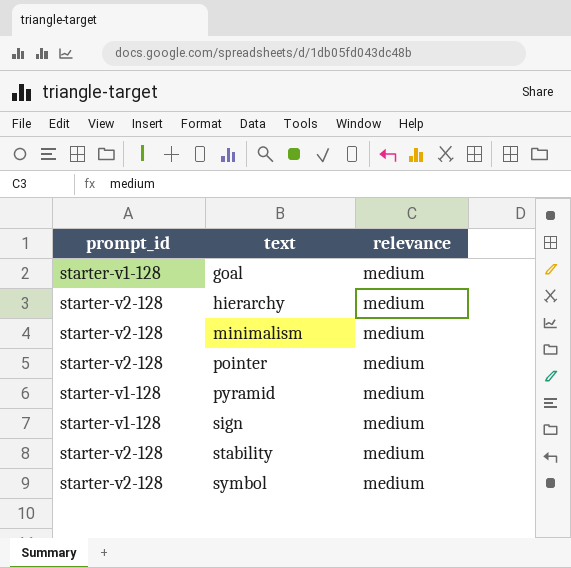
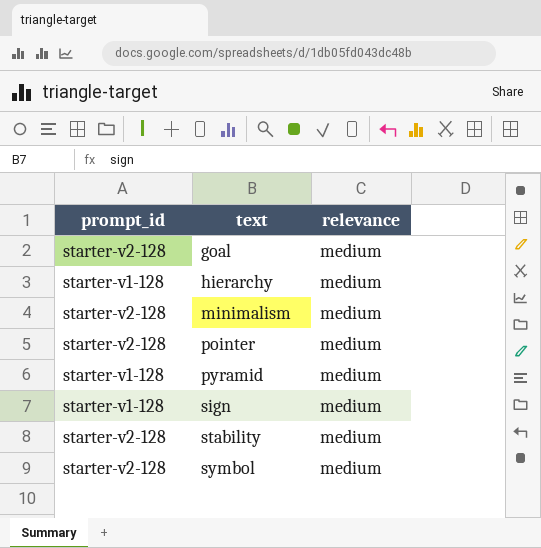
goal | prompt_id: starter-v1-128 -> starter-v2-128
hierarchy | prompt_id: starter-v2-128 -> starter-v1-128

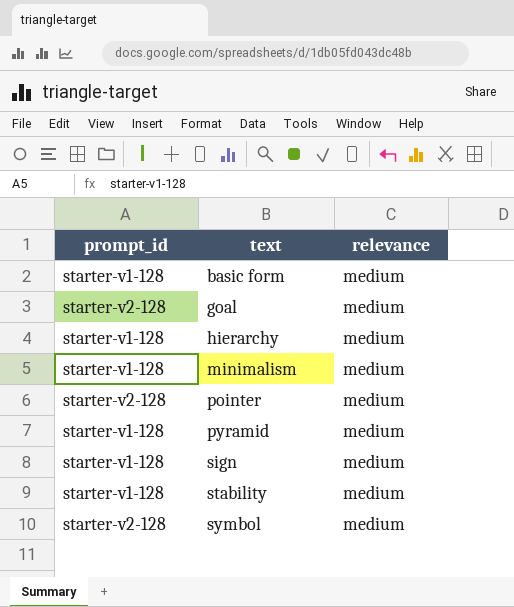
row basic form: none -> starter-v1-128 | medium
minimalism | prompt_id: starter-v2-128 -> starter-v1-128
stability | prompt_id: starter-v2-128 -> starter-v1-128

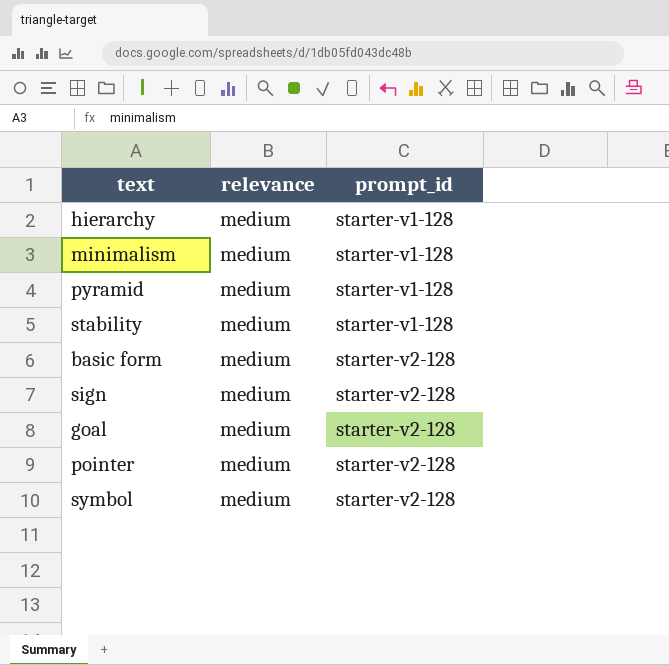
row order: text ascending -> prompt_id ascending
column prompt_id | position: 1 -> 3
basic form | prompt_id: starter-v1-128 -> starter-v2-128
sign | prompt_id: starter-v1-128 -> starter-v2-128

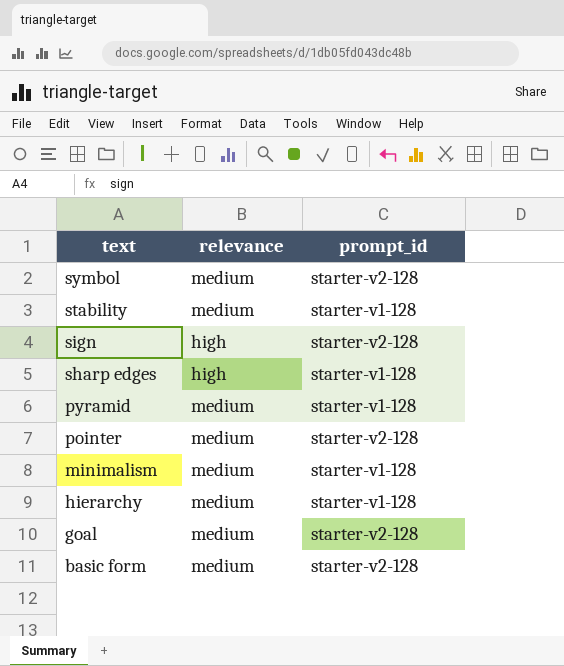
row order: prompt_id ascending -> text descending
sign | relevance: medium -> high
row sharp edges: none -> high | starter-v1-128

